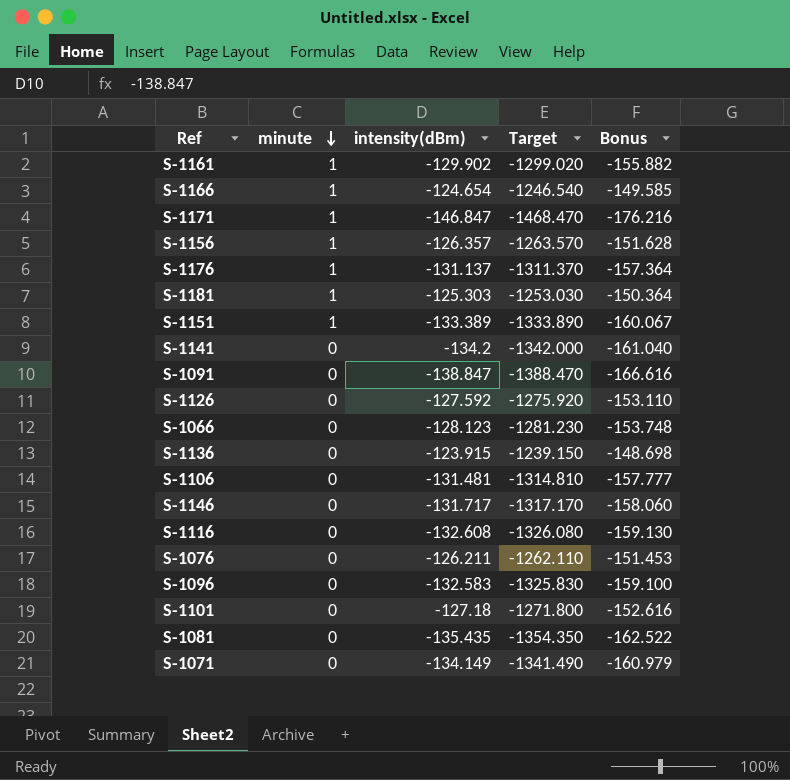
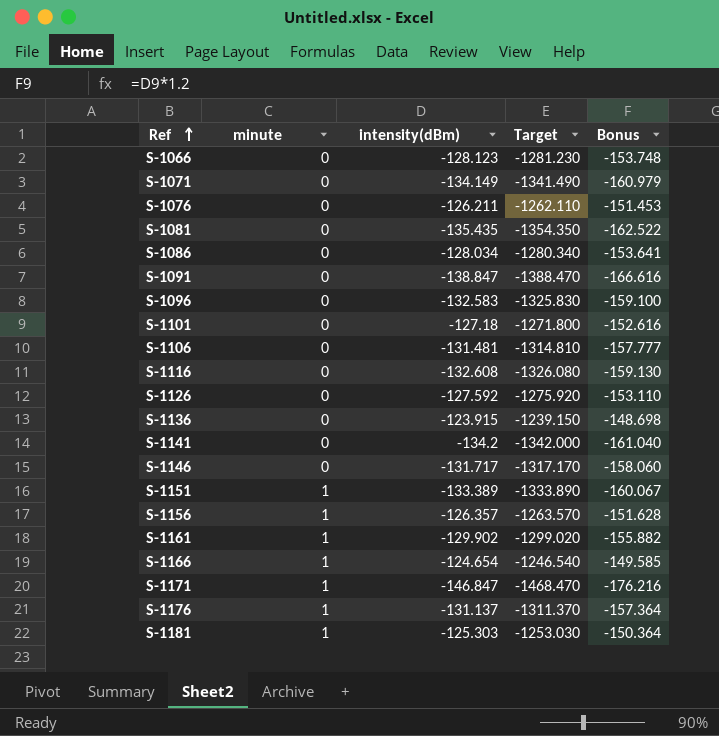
row order: minute descending -> Ref ascending
row S-1086: none -> 0 | -128.034 | -1280.340 | -153.641

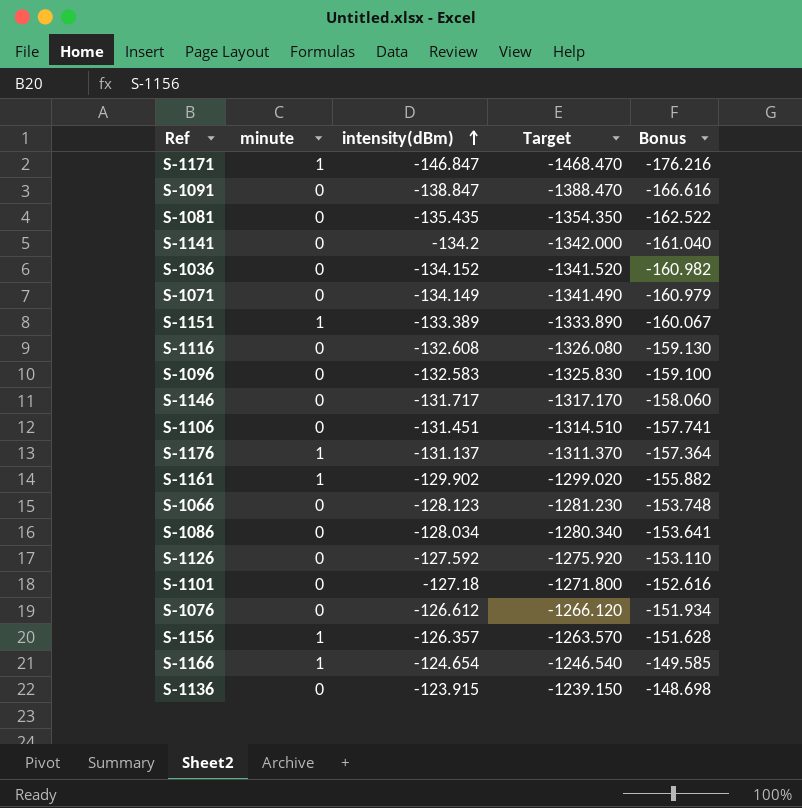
row order: Ref ascending -> intensity(dBm) ascending
row S-1181: 1 | -125.303 | -1253.030 | -150.364 -> none
row S-1036: none -> 0 | -134.152 | -1341.520 | -160.982
S-1106 | intensity(dBm): -131.481 -> -131.451
S-1106 | Target: -1314.810 -> -1314.510
S-1106 | Bonus: -157.777 -> -157.741
S-1076 | intensity(dBm): -126.211 -> -126.612
S-1076 | Target: -1262.110 -> -1266.120
S-1076 | Bonus: -151.453 -> -151.934

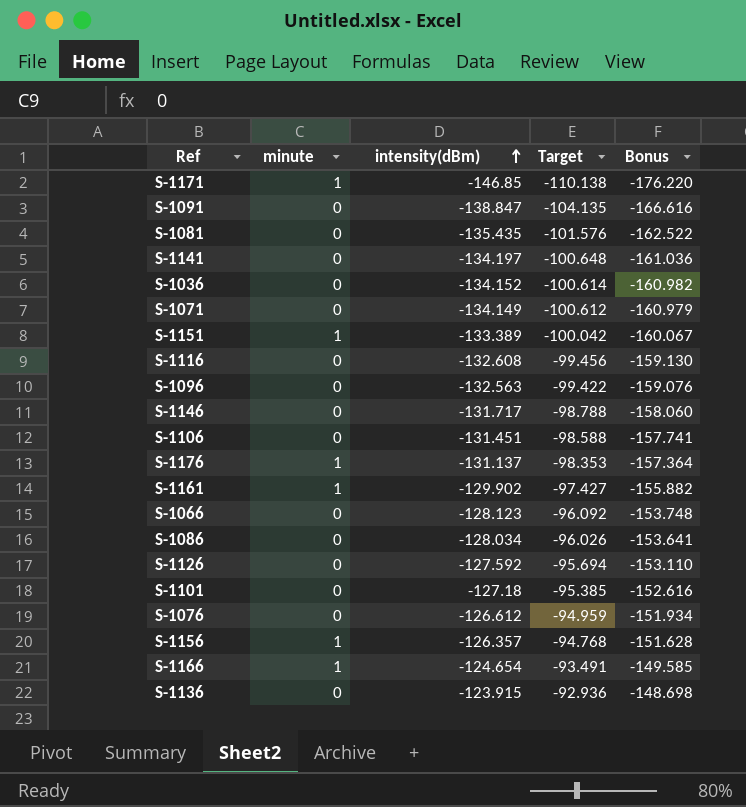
column Target | formula: [intensity(dBm)] * 10 -> [intensity(dBm)] * 0.75
S-1171 | intensity(dBm): -146.847 -> -146.85
S-1171 | Bonus: -176.216 -> -176.220
S-1141 | intensity(dBm): -134.2 -> -134.197
S-1141 | Bonus: -161.040 -> -161.036
S-1096 | intensity(dBm): -132.583 -> -132.563
S-1096 | Bonus: -159.100 -> -159.076

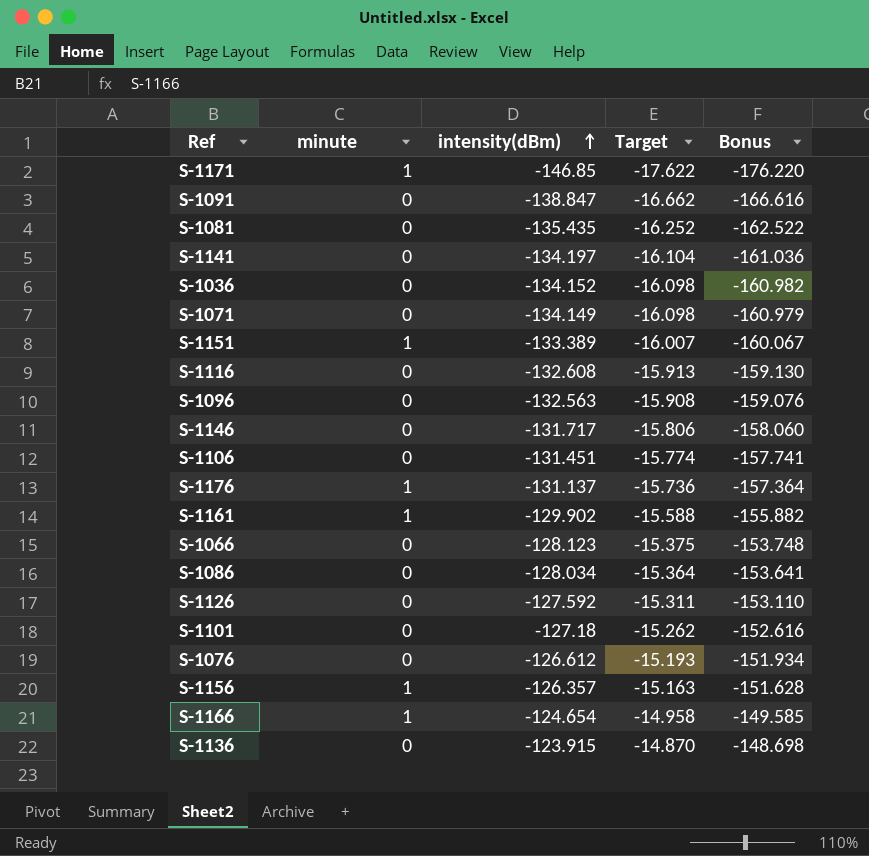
column Target | formula: [intensity(dBm)] * 0.75 -> [intensity(dBm)] * 0.12

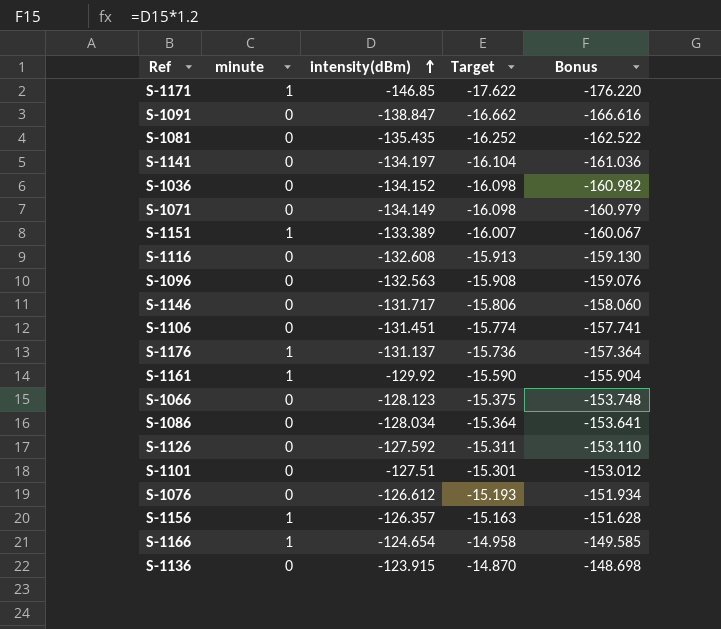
S-1161 | intensity(dBm): -129.902 -> -129.92
S-1161 | Target: -15.588 -> -15.590
S-1161 | Bonus: -155.882 -> -155.904
S-1101 | intensity(dBm): -127.18 -> -127.51
S-1101 | Target: -15.262 -> -15.301
S-1101 | Bonus: -152.616 -> -153.012

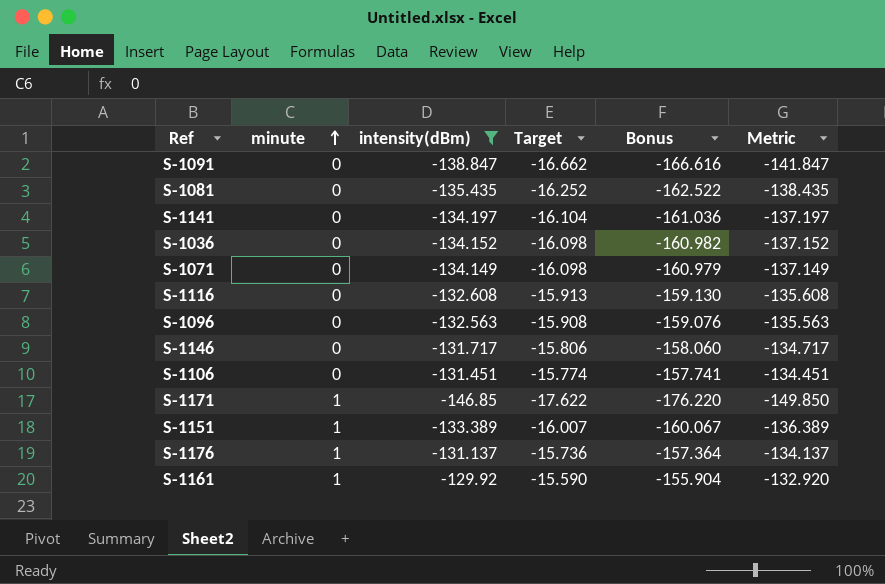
filter: none -> intensity(dBm) <= -129.92
row order: intensity(dBm) ascending -> minute ascending
column Metric | formula: none -> [intensity(dBm)] - 3

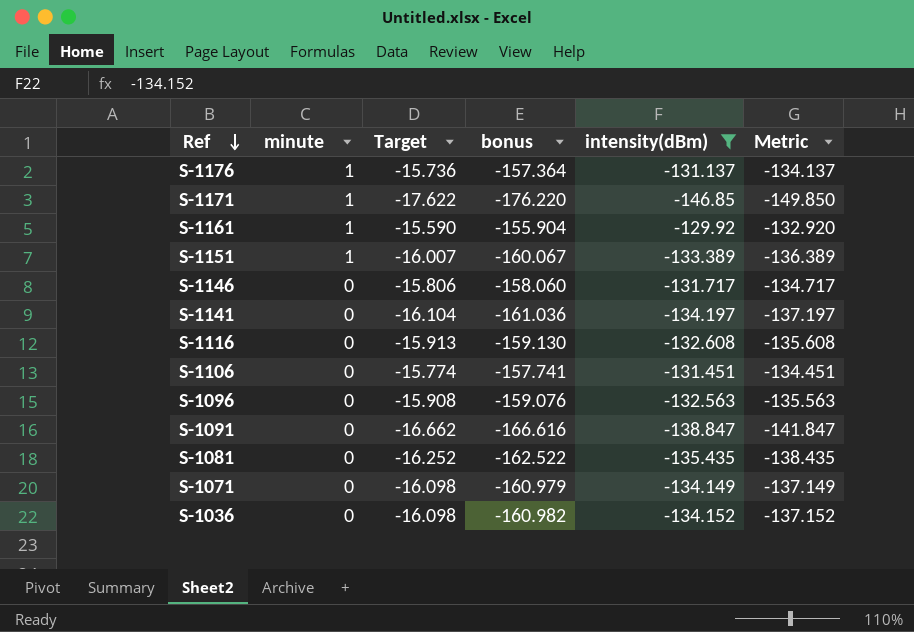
row order: minute ascending -> Ref descending
column name: Bonus -> bonus
column intensity(dBm) | position: 3 -> 5

